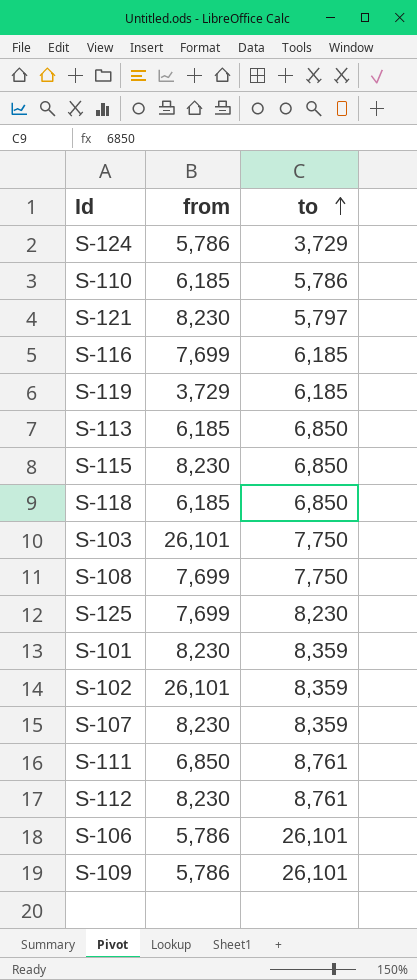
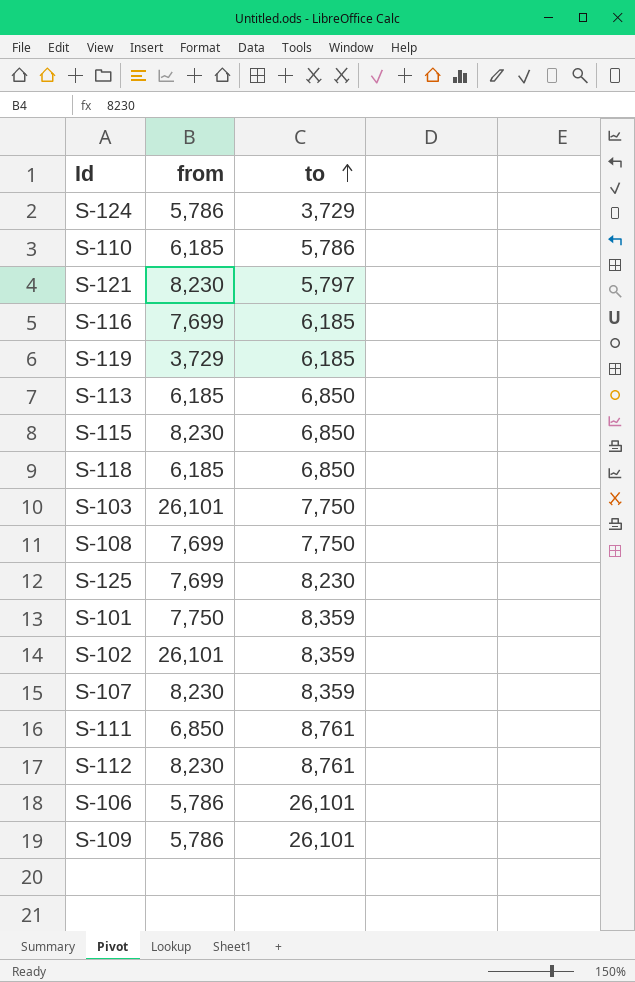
S-101 | from: 8,230 -> 7,750

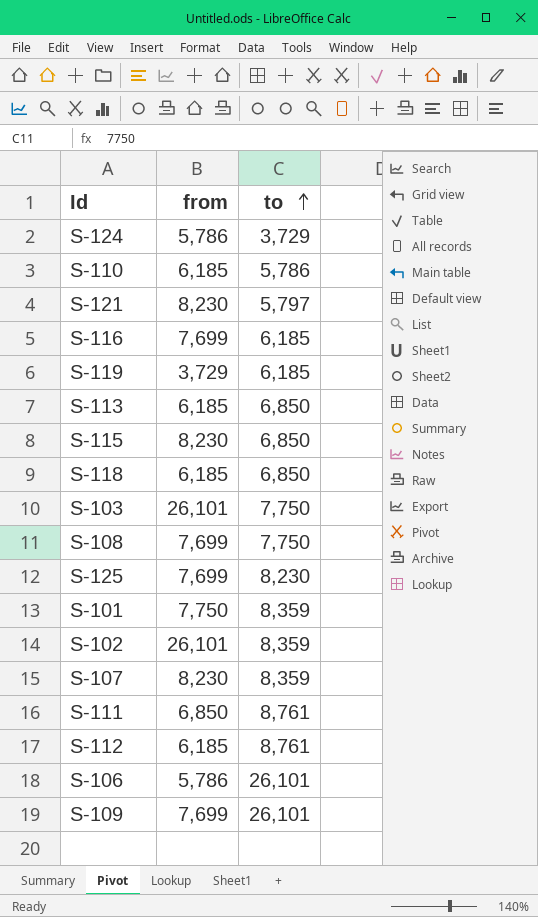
S-112 | from: 8,230 -> 6,185
S-109 | from: 5,786 -> 7,699

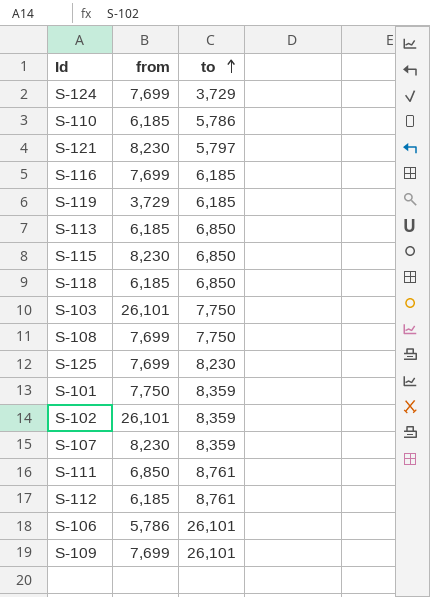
S-124 | from: 5,786 -> 7,699

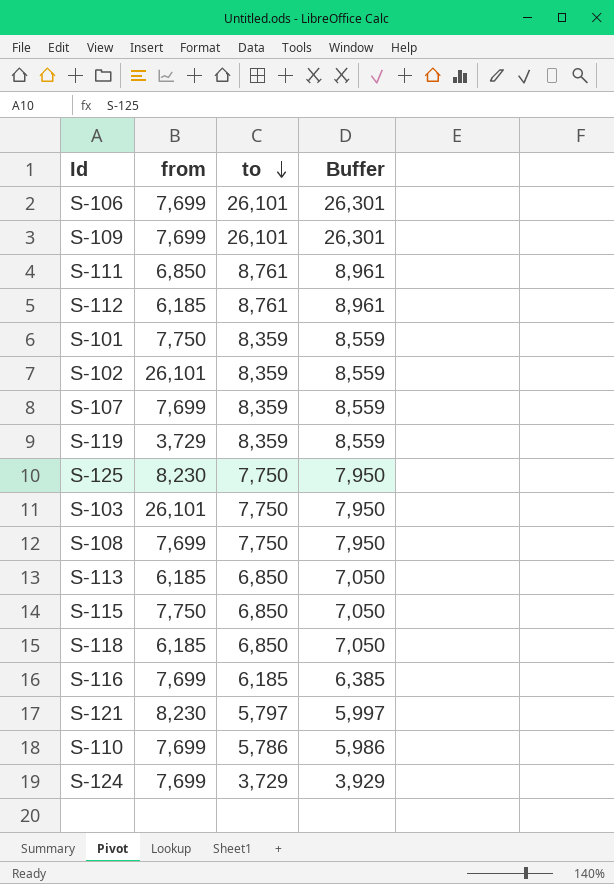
row order: to ascending -> to descending
column Buffer | formula: none -> [to] + 200
S-106 | from: 5,786 -> 7,699
S-107 | from: 8,230 -> 7,699
S-119 | to: 6,185 -> 8,359
S-125 | from: 7,699 -> 8,230
S-125 | to: 8,230 -> 7,750
S-115 | from: 8,230 -> 7,750
S-110 | from: 6,185 -> 7,699

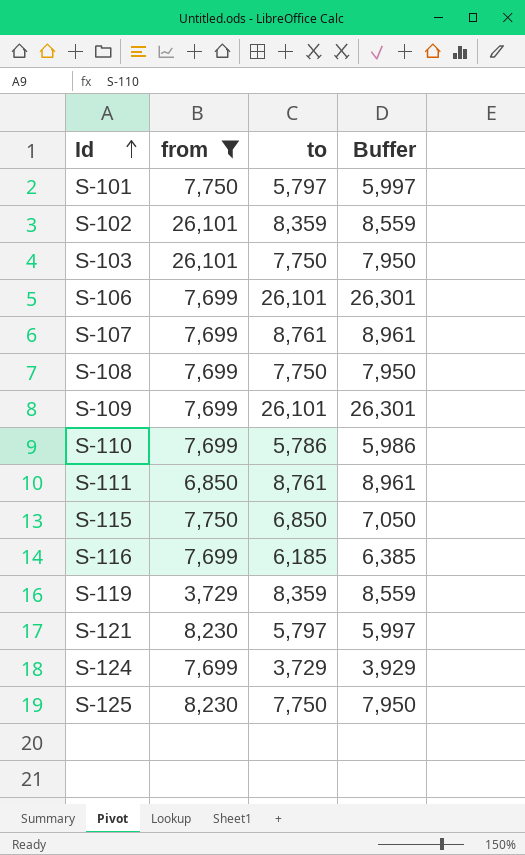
filter: none -> from != 6,185
row order: to descending -> Id ascending
S-101 | to: 8,359 -> 5,797
S-101 | Buffer: 8,559 -> 5,997
S-107 | to: 8,359 -> 8,761
S-107 | Buffer: 8,559 -> 8,961

